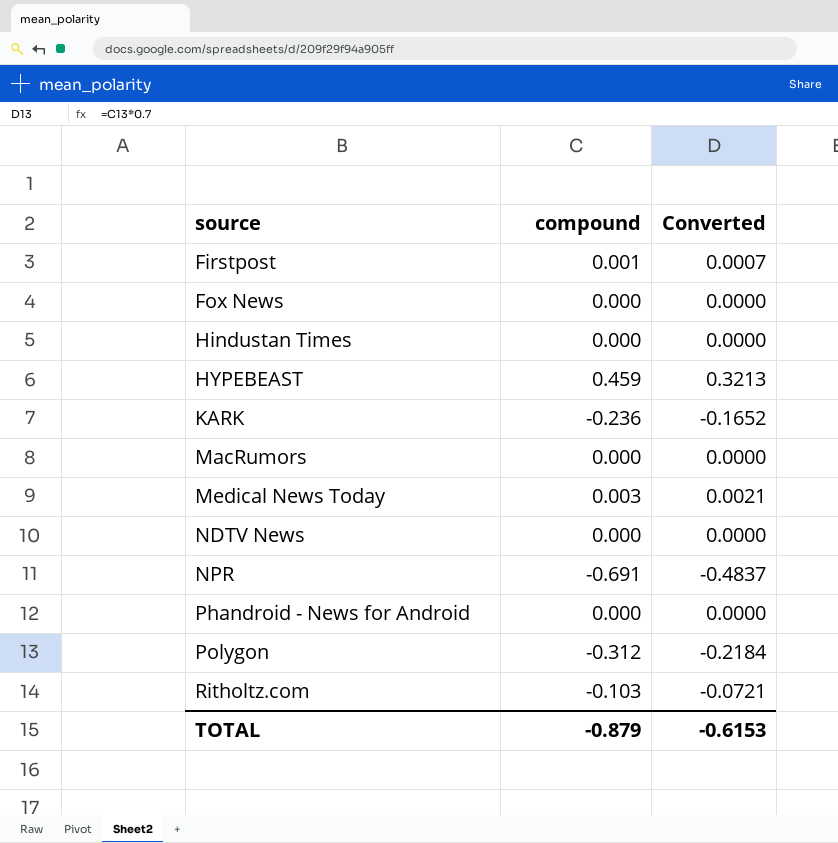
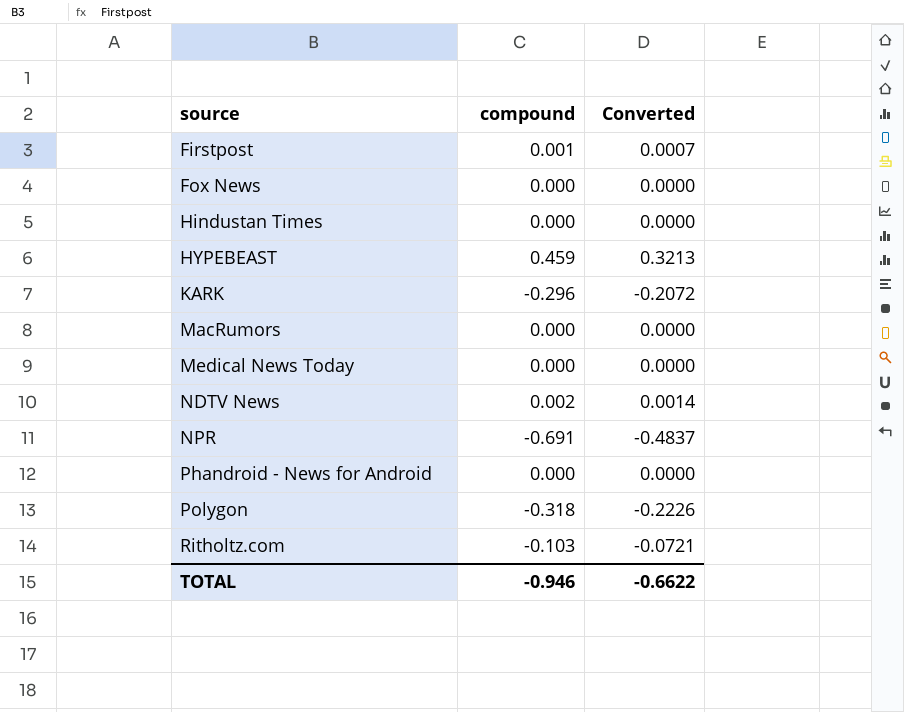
KARK | compound: -0.236 -> -0.296
KARK | Converted: -0.1652 -> -0.2072
Medical News Today | compound: 0.003 -> 0.000
Medical News Today | Converted: 0.0021 -> 0.0000
NDTV News | compound: 0.000 -> 0.002
NDTV News | Converted: 0.0000 -> 0.0014
Polygon | compound: -0.312 -> -0.318
Polygon | Converted: -0.2184 -> -0.2226
TOTAL | compound: -0.879 -> -0.946
TOTAL | Converted: -0.6153 -> -0.6622

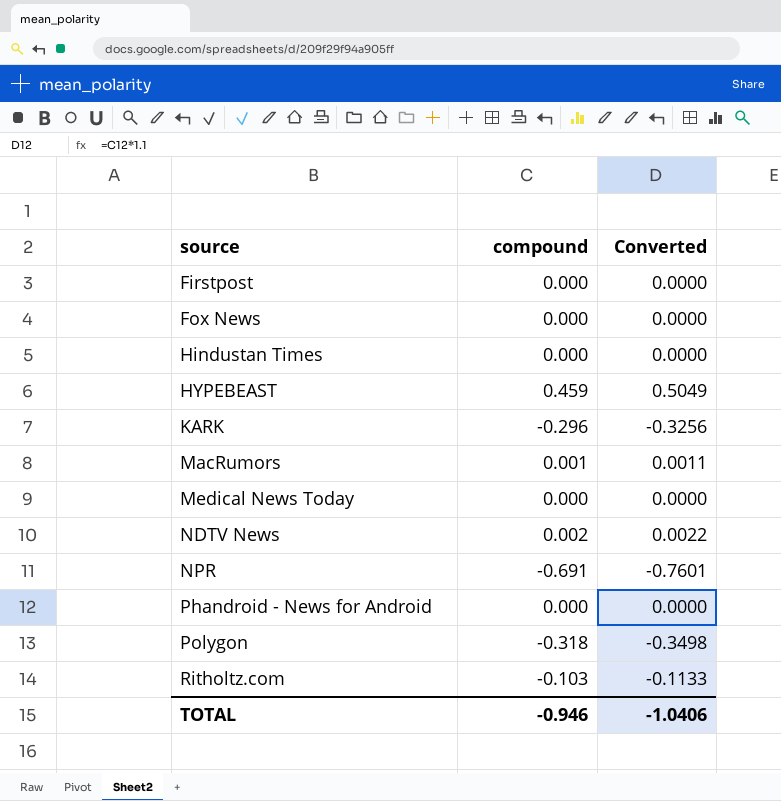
column Converted | formula: [compound] * 0.7 -> [compound] * 1.1
Firstpost | compound: 0.001 -> 0.000
MacRumors | compound: 0.000 -> 0.001
TOTAL | Converted: -0.6622 -> -1.0406

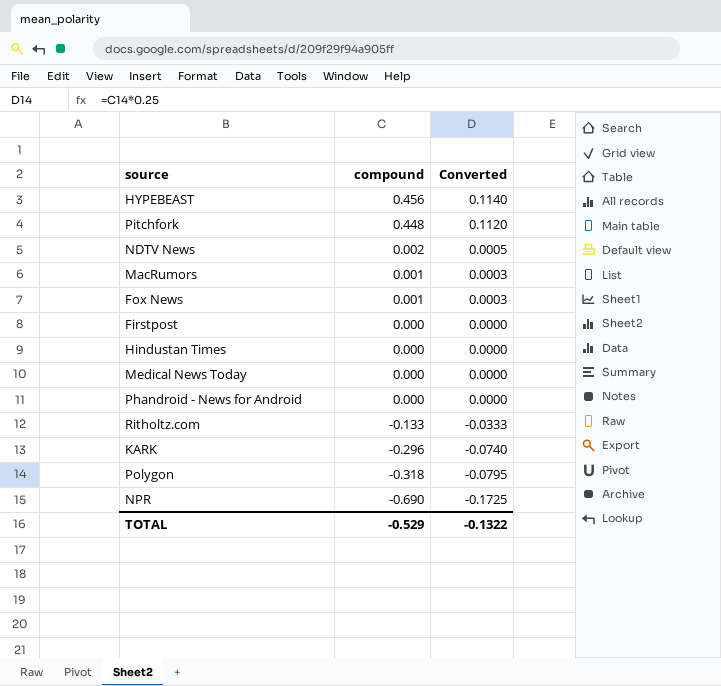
row order: source ascending -> compound descending
column Converted | formula: [compound] * 1.1 -> [compound] * 0.25
HYPEBEAST | compound: 0.459 -> 0.456
row Pitchfork: none -> 0.448 | 0.1120
Fox News | compound: 0.000 -> 0.001
Ritholtz.com | compound: -0.103 -> -0.133
NPR | compound: -0.691 -> -0.690
TOTAL | compound: -0.946 -> -0.529
TOTAL | Converted: -1.0406 -> -0.1322

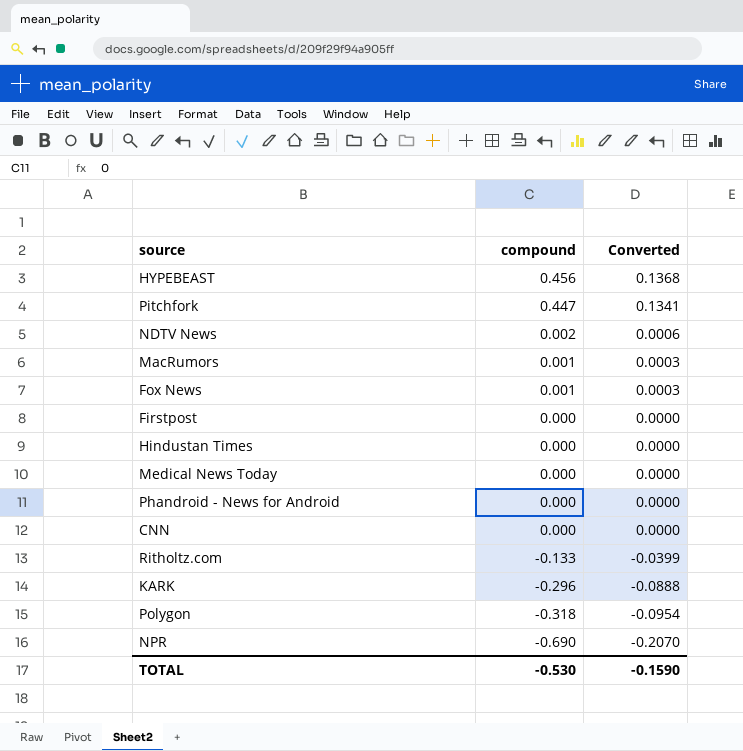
column Converted | formula: [compound] * 0.25 -> [compound] * 0.3
Pitchfork | compound: 0.448 -> 0.447
row CNN: none -> 0.000 | 0.0000
TOTAL | compound: -0.529 -> -0.530
TOTAL | Converted: -0.1322 -> -0.1590

